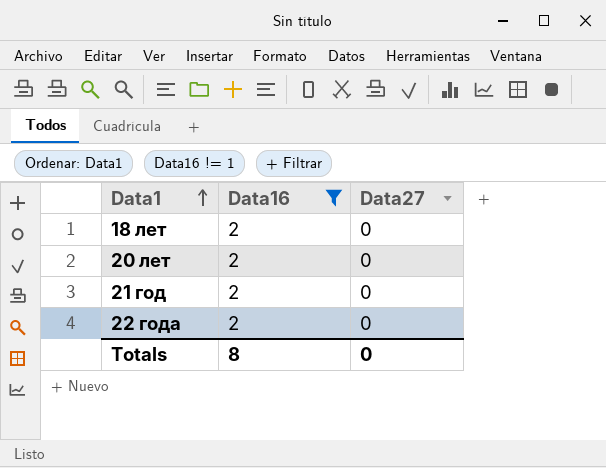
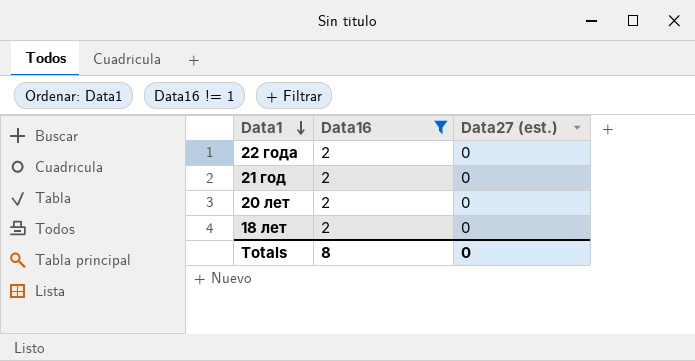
row order: Data1 ascending -> Data1 descending
column name: Data27 -> Data27 (est.)

